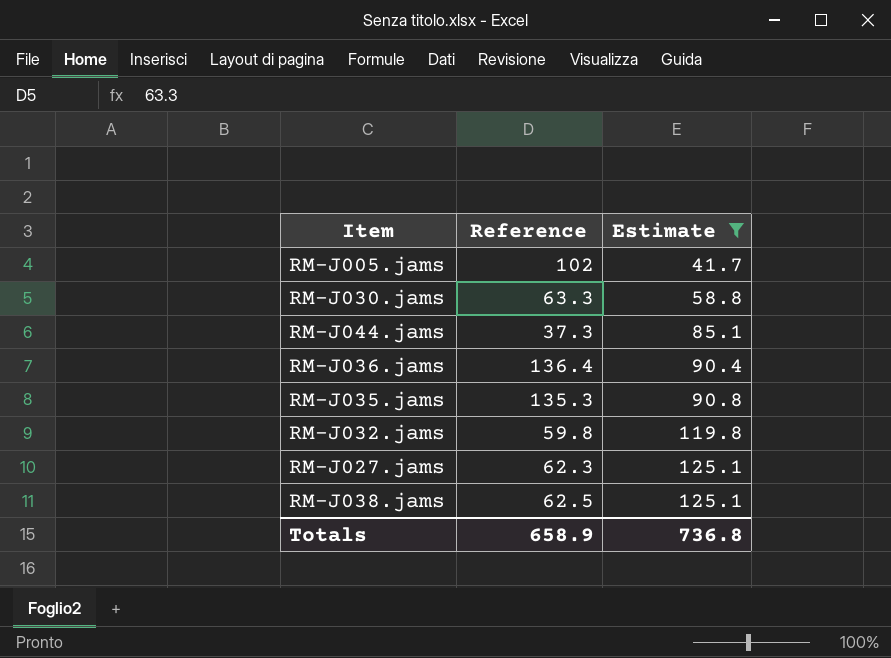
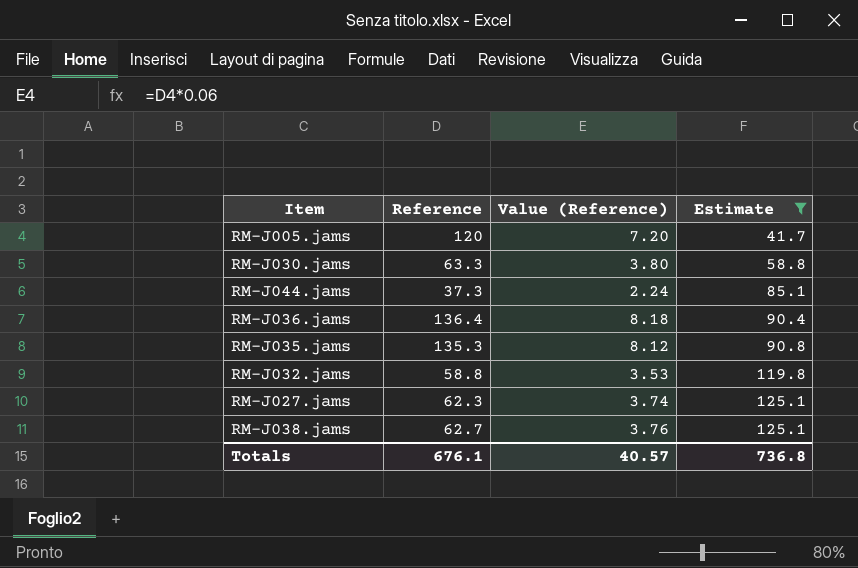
column Value (Reference) | formula: none -> [Reference] * 0.06
RM-J005.jams | Reference: 102 -> 120
RM-J032.jams | Reference: 59.8 -> 58.8
RM-J038.jams | Reference: 62.5 -> 62.7
Totals | Reference: 658.9 -> 676.1

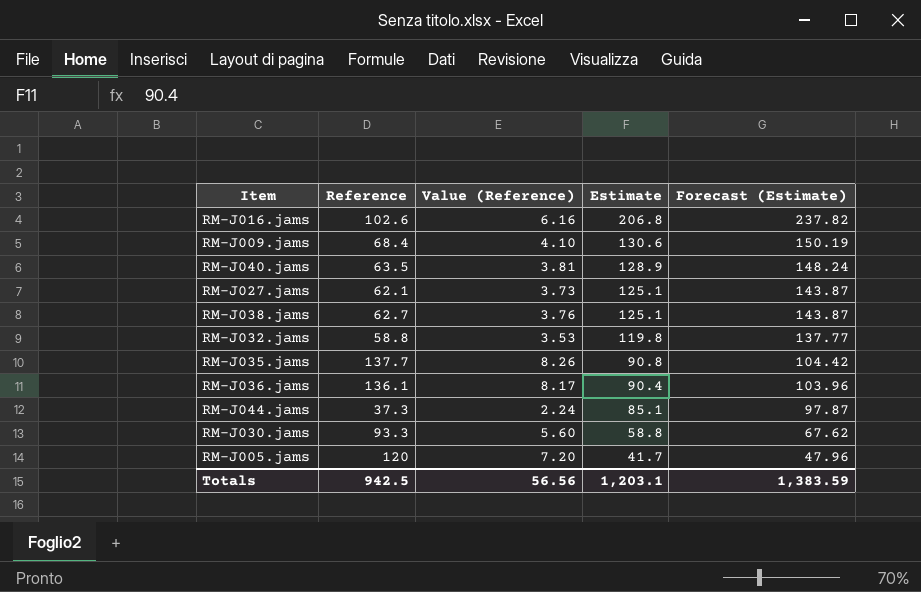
filter: Estimate <= 125.1 -> none
row order: Estimate ascending -> Estimate descending
column Forecast (Estimate) | formula: none -> [Estimate] * 1.15
RM-J027.jams | Reference: 62.3 -> 62.1
RM-J027.jams | Value (Reference): 3.74 -> 3.73
RM-J035.jams | Reference: 135.3 -> 137.7
RM-J035.jams | Value (Reference): 8.12 -> 8.26
RM-J036.jams | Reference: 136.4 -> 136.1
RM-J036.jams | Value (Reference): 8.18 -> 8.17
RM-J030.jams | Reference: 63.3 -> 93.3
RM-J030.jams | Value (Reference): 3.80 -> 5.60
Totals | Reference: 676.1 -> 942.5
Totals | Value (Reference): 40.57 -> 56.56
Totals | Estimate: 736.8 -> 1,203.1

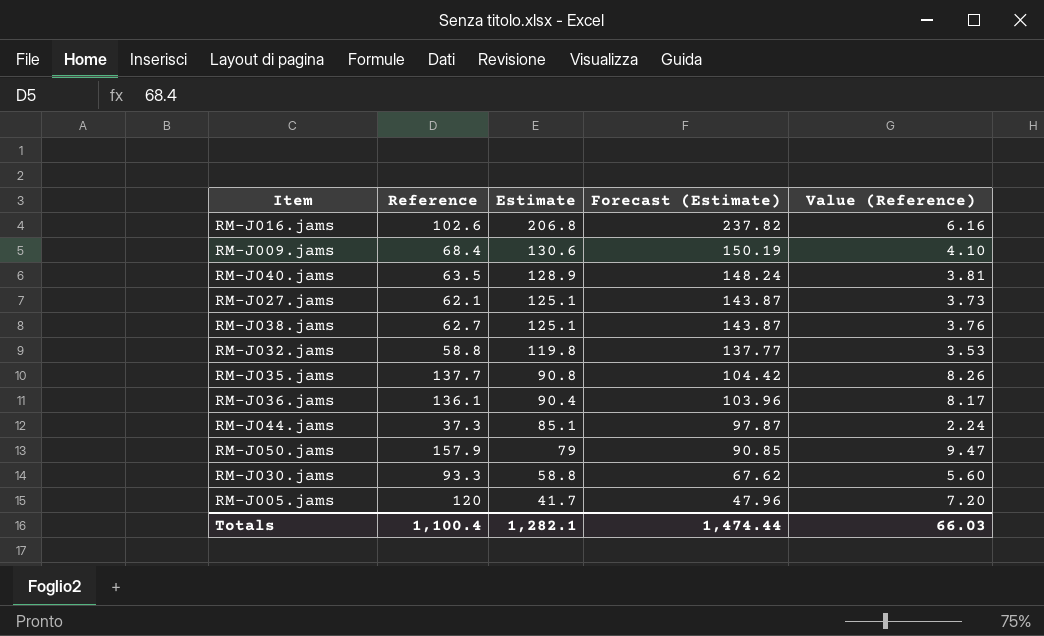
column Value (Reference) | position: 3 -> 5
row RM-J050.jams: none -> 157.9 | 79 | 90.85 | 9.47
Totals | Reference: 942.5 -> 1,100.4
Totals | Estimate: 1,203.1 -> 1,282.1
Totals | Forecast (Estimate): 1,383.59 -> 1,474.44
Totals | Value (Reference): 56.56 -> 66.03

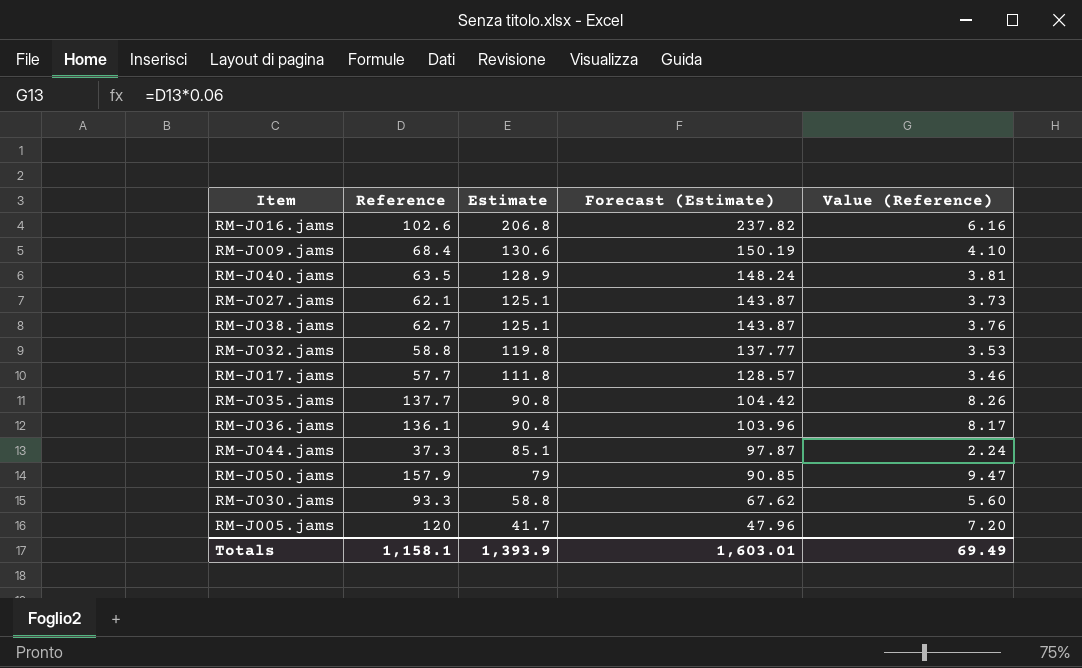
row RM-J017.jams: none -> 57.7 | 111.8 | 128.57 | 3.46
Totals | Reference: 1,100.4 -> 1,158.1
Totals | Estimate: 1,282.1 -> 1,393.9
Totals | Forecast (Estimate): 1,474.44 -> 1,603.01
Totals | Value (Reference): 66.03 -> 69.49

